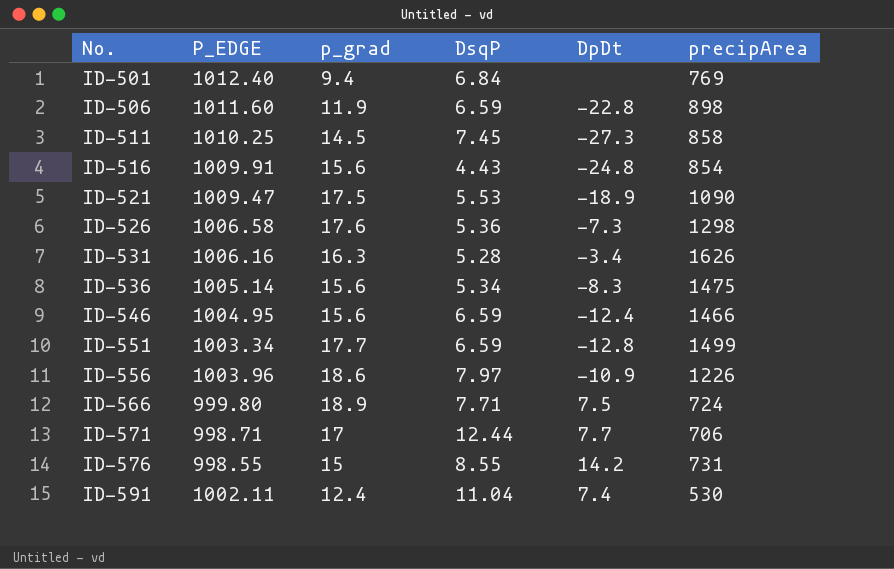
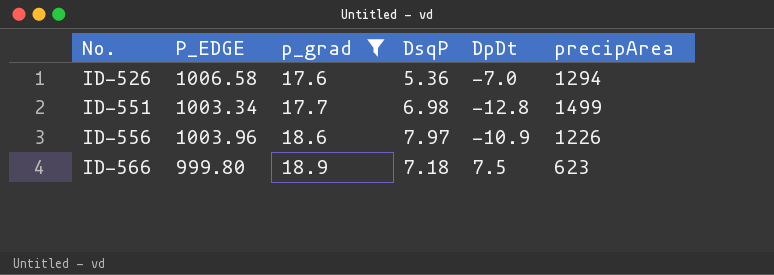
filter: none -> p_grad >= 17.6
ID-526 | DpDt: -7.3 -> -7.0
ID-526 | precipArea: 1298 -> 1294
ID-551 | DsqP: 6.59 -> 6.98
ID-566 | DsqP: 7.71 -> 7.18
ID-566 | precipArea: 724 -> 623

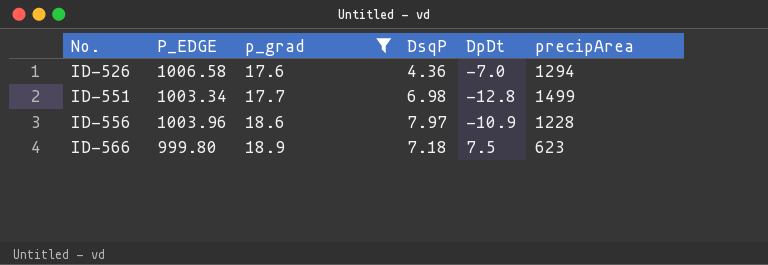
ID-526 | DsqP: 5.36 -> 4.36
ID-556 | precipArea: 1226 -> 1228

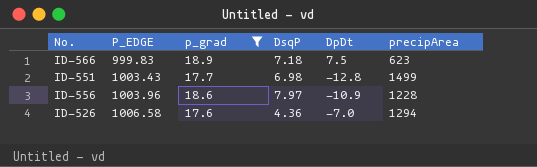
row order: No. ascending -> P_EDGE ascending
ID-566 | P_EDGE: 999.80 -> 999.83
ID-551 | P_EDGE: 1003.34 -> 1003.43

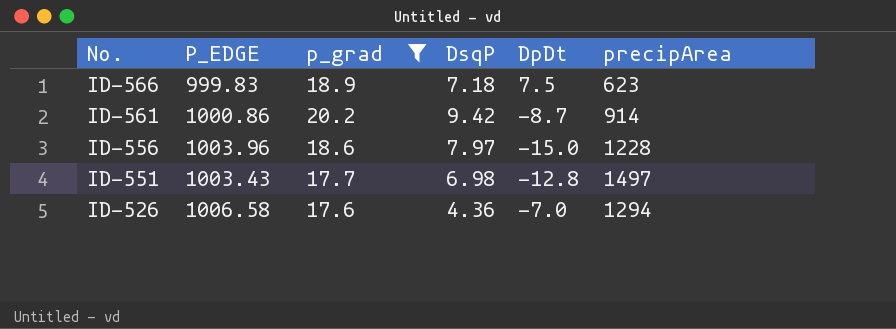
row order: P_EDGE ascending -> No. descending
row ID-561: none -> 1000.86 | 20.2 | 9.42 | -8.7 | 914
ID-556 | DpDt: -10.9 -> -15.0
ID-551 | precipArea: 1499 -> 1497

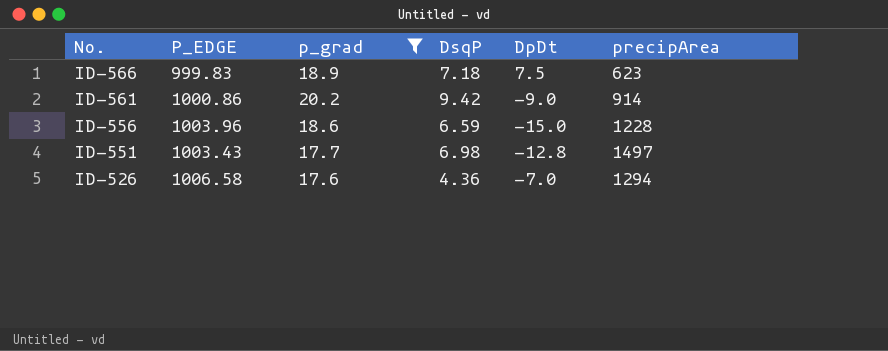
ID-561 | DpDt: -8.7 -> -9.0
ID-556 | DsqP: 7.97 -> 6.59

